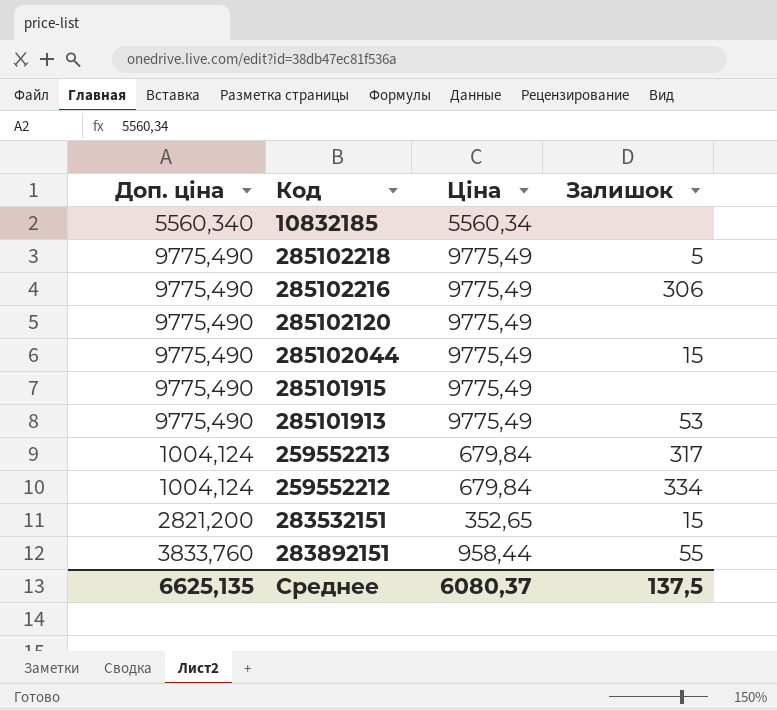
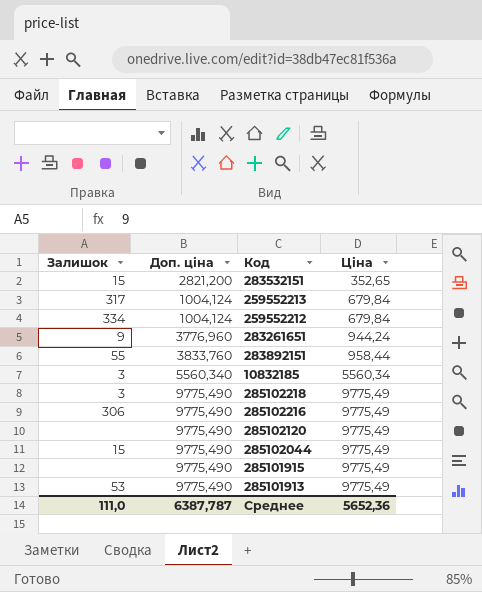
row order: none -> Ціна ascending
column Залишок | position: 4 -> 1
row 283261651: none -> 9 | 3776,960 | 944,24
10832185 | Залишок: none -> 3
285102218 | Залишок: 5 -> 3
Среднее | Залишок: 137,5 -> 111,0
Среднее | Доп. ціна: 6625,135 -> 6387,787
Среднее | Ціна: 6080,37 -> 5652,36

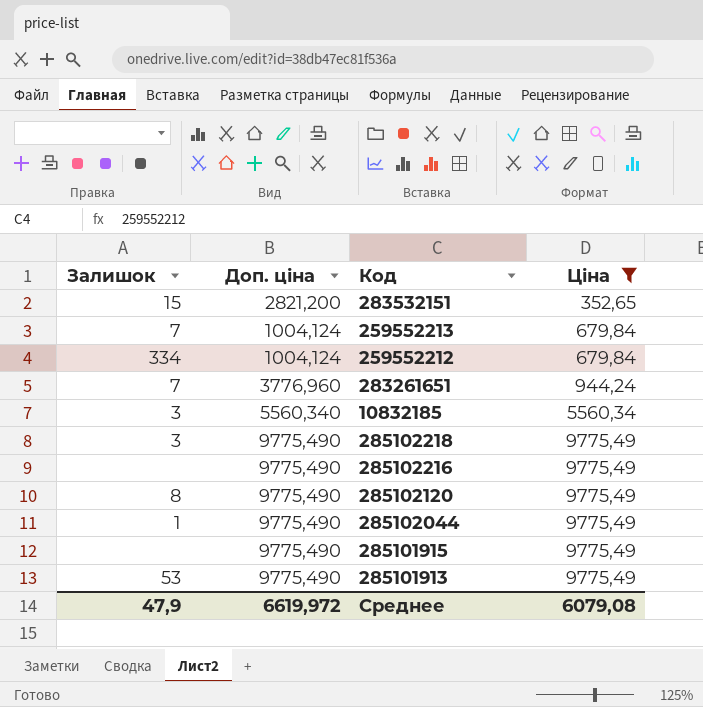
filter: none -> Ціна != 958,44
259552213 | Залишок: 317 -> 7
283261651 | Залишок: 9 -> 7
285102216 | Залишок: 306 -> none
285102120 | Залишок: none -> 8
285102044 | Залишок: 15 -> 1
Среднее | Залишок: 111,0 -> 47,9
Среднее | Доп. ціна: 6387,787 -> 6619,972
Среднее | Ціна: 5652,36 -> 6079,08

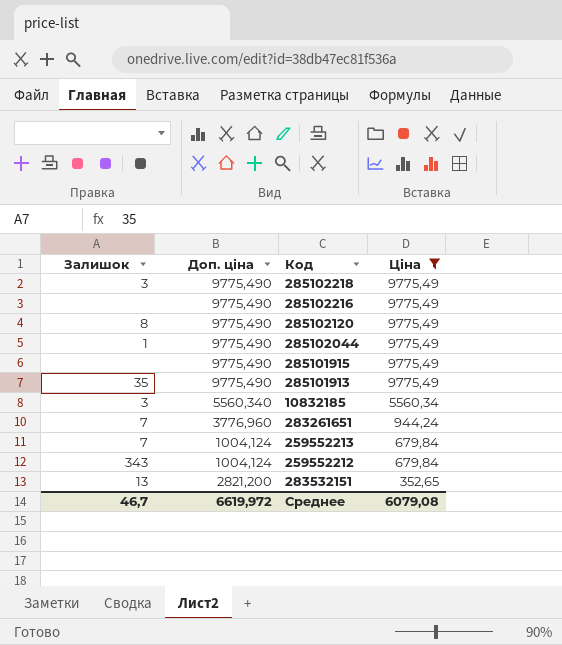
row order: Ціна ascending -> Ціна descending
285101913 | Залишок: 53 -> 35
259552212 | Залишок: 334 -> 343
283532151 | Залишок: 15 -> 13
Среднее | Залишок: 47,9 -> 46,7

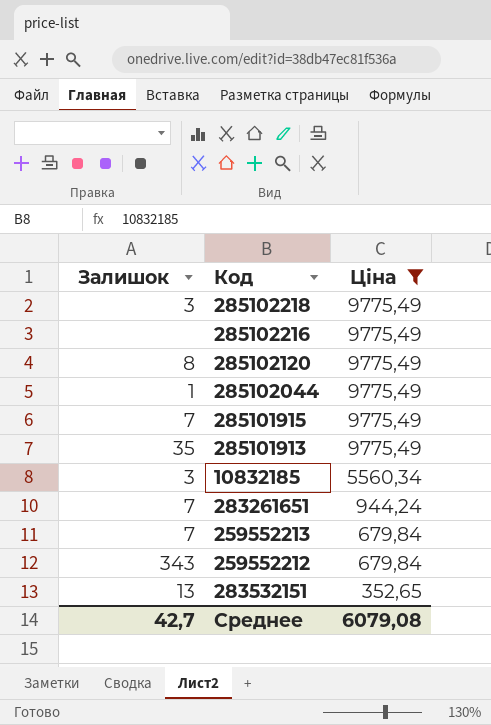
column Доп. ціна | position: 2 -> none
285101915 | Залишок: none -> 7
Среднее | Залишок: 46,7 -> 42,7

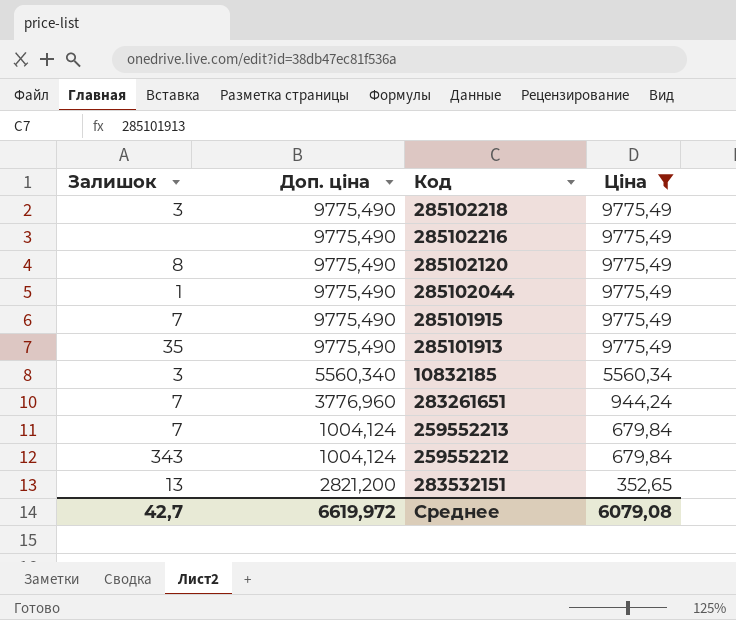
column Доп. ціна | position: none -> 2

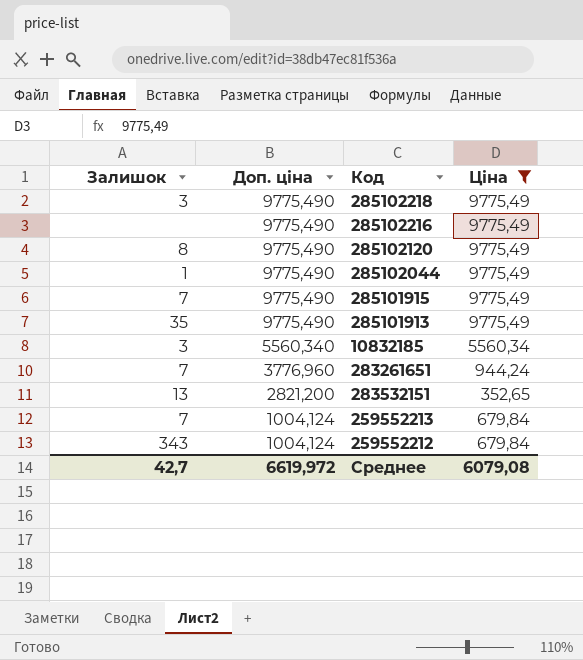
row order: Ціна descending -> Доп. ціна descending

